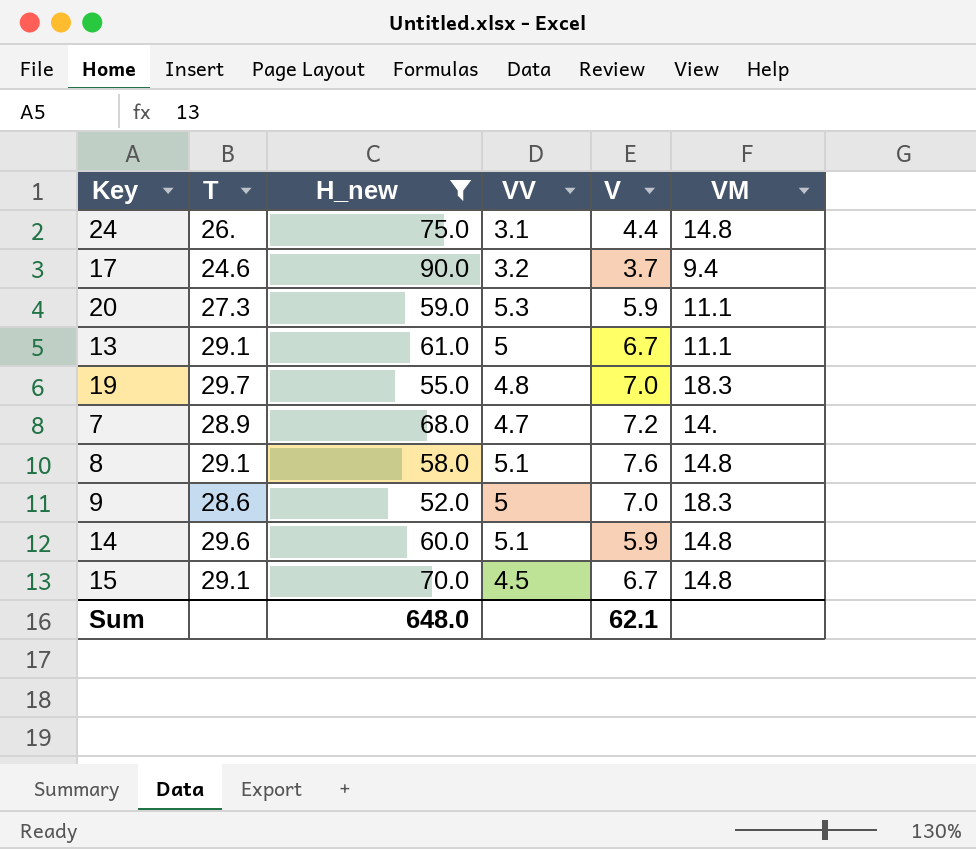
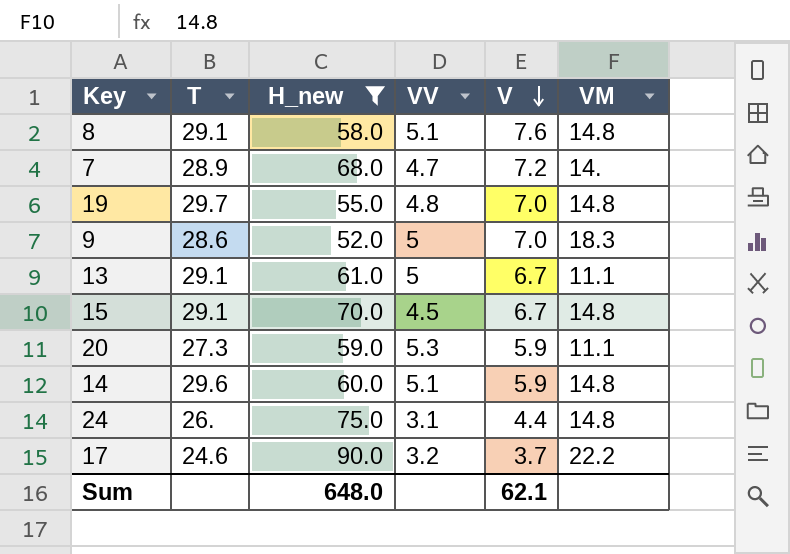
row order: none -> V descending
19 | VM: 18.3 -> 14.8
17 | VM: 9.4 -> 22.2

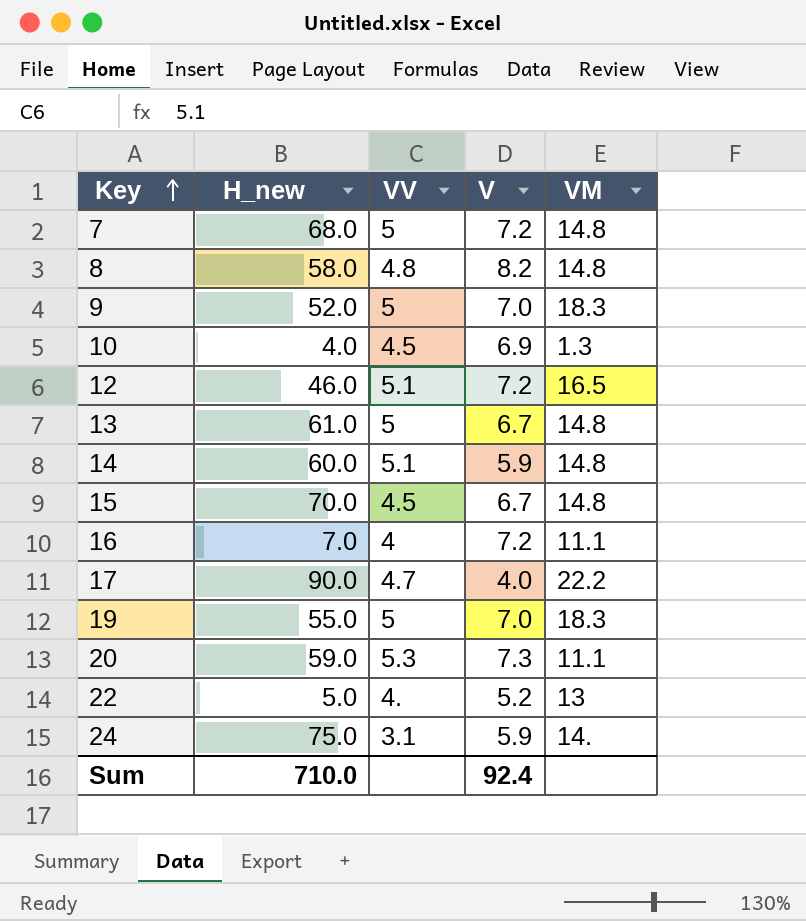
filter: H_new >= 52.0 -> none
row order: V descending -> Key ascending
column T | position: 2 -> none
7 | VV: 4.7 -> 5
7 | VM: 14. -> 14.8
8 | VV: 5.1 -> 4.8
8 | V: 7.6 -> 8.2
13 | VM: 11.1 -> 14.8
17 | VV: 3.2 -> 4.7
17 | V: 3.7 -> 4.0
19 | VV: 4.8 -> 5
19 | VM: 14.8 -> 18.3
20 | V: 5.9 -> 7.3
24 | V: 4.4 -> 5.9
24 | VM: 14.8 -> 14.
Sum | H_new: 648.0 -> 710.0
Sum | V: 62.1 -> 92.4

